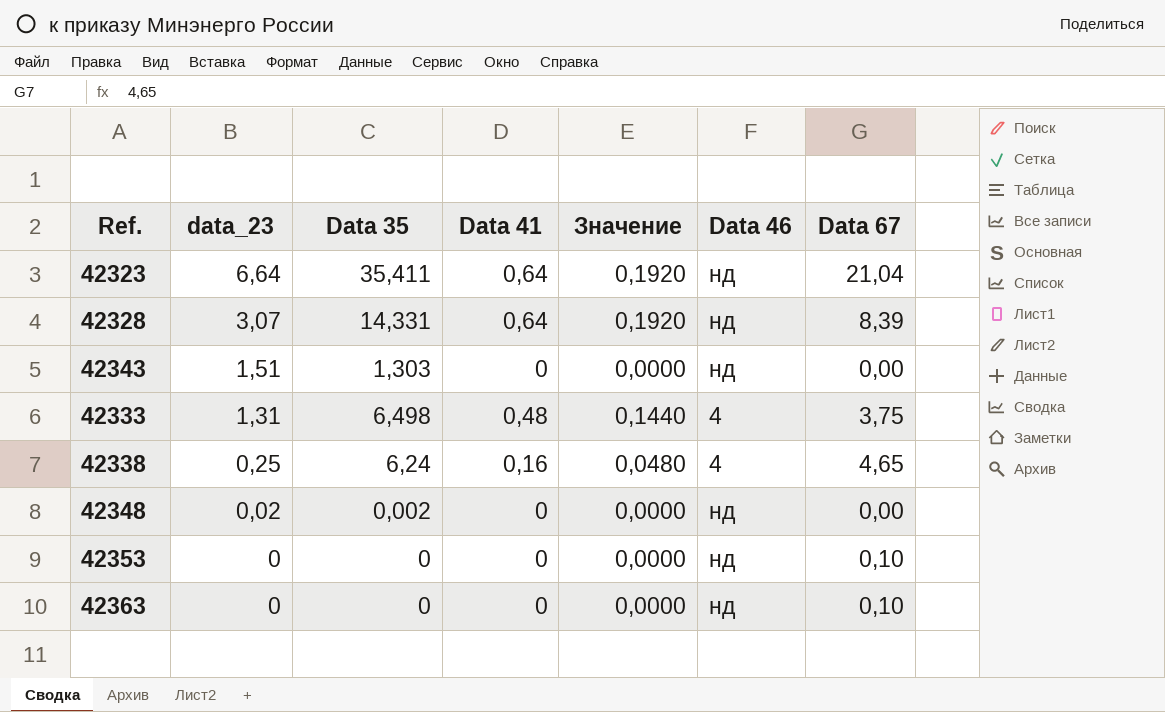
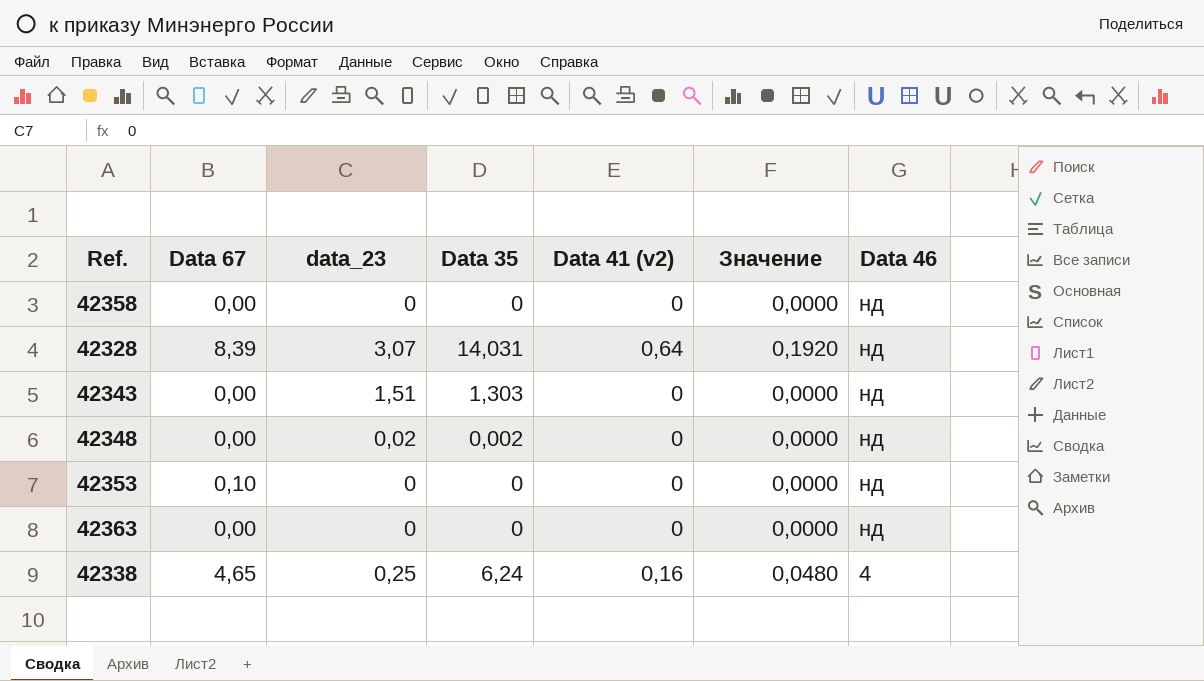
row order: data_23 descending -> Data 46 descending
column Data 67 | position: 7 -> 2
column name: Data 41 -> Data 41 (v2)
row 42323: 6,64 | 35,411 | 0,64 | 0,1920 | нд | 21,04 -> none
row 42333: 1,31 | 6,498 | 0,48 | 0,1440 | 4 | 3,75 -> none
row 42358: none -> 0,00 | 0 | 0 | 0 | 0,0000 | нд
42328 | Data 35: 14,331 -> 14,031
42363 | Data 67: 0,10 -> 0,00

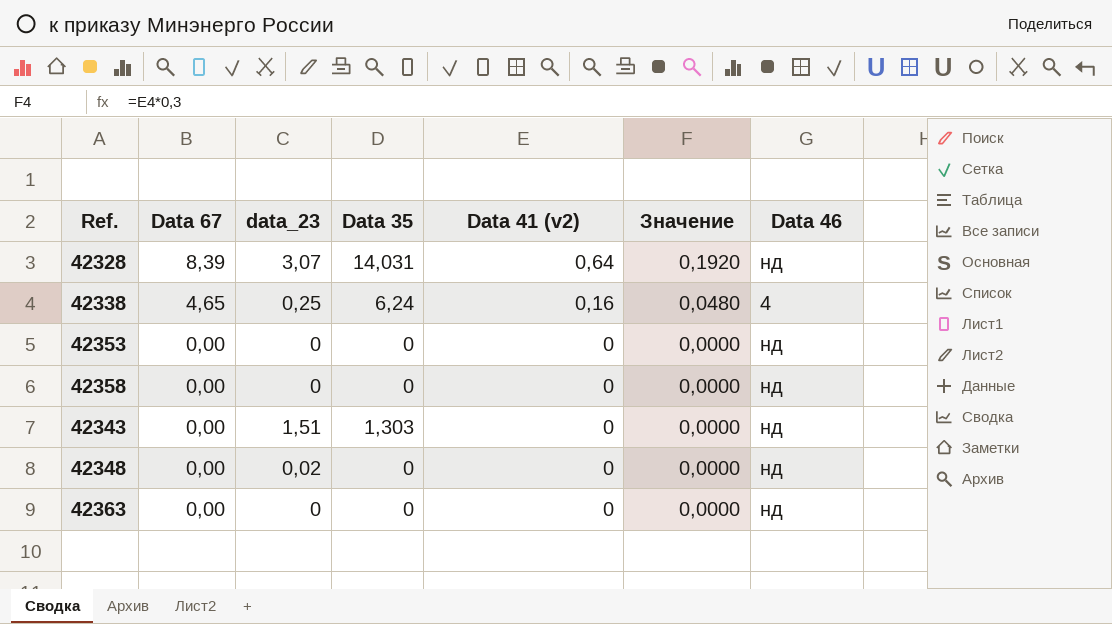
row order: Data 46 descending -> Data 67 descending
42353 | Data 67: 0,10 -> 0,00
42348 | Data 35: 0,002 -> 0

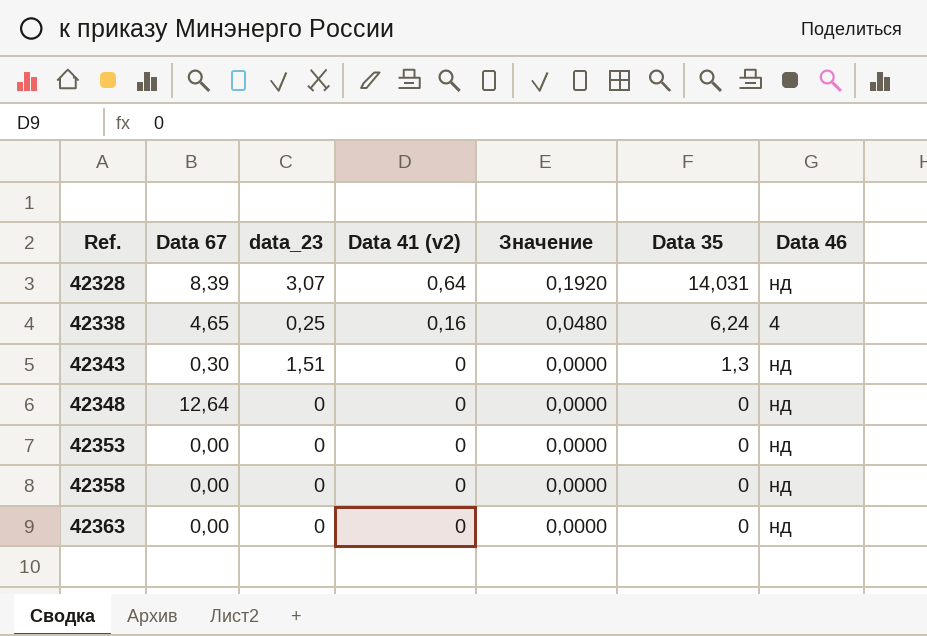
row order: Data 67 descending -> Ref. ascending
column Data 35 | position: 4 -> 6
42343 | Data 67: 0,00 -> 0,30
42343 | Data 35: 1,303 -> 1,3
42348 | Data 67: 0,00 -> 12,64
42348 | data_23: 0,02 -> 0

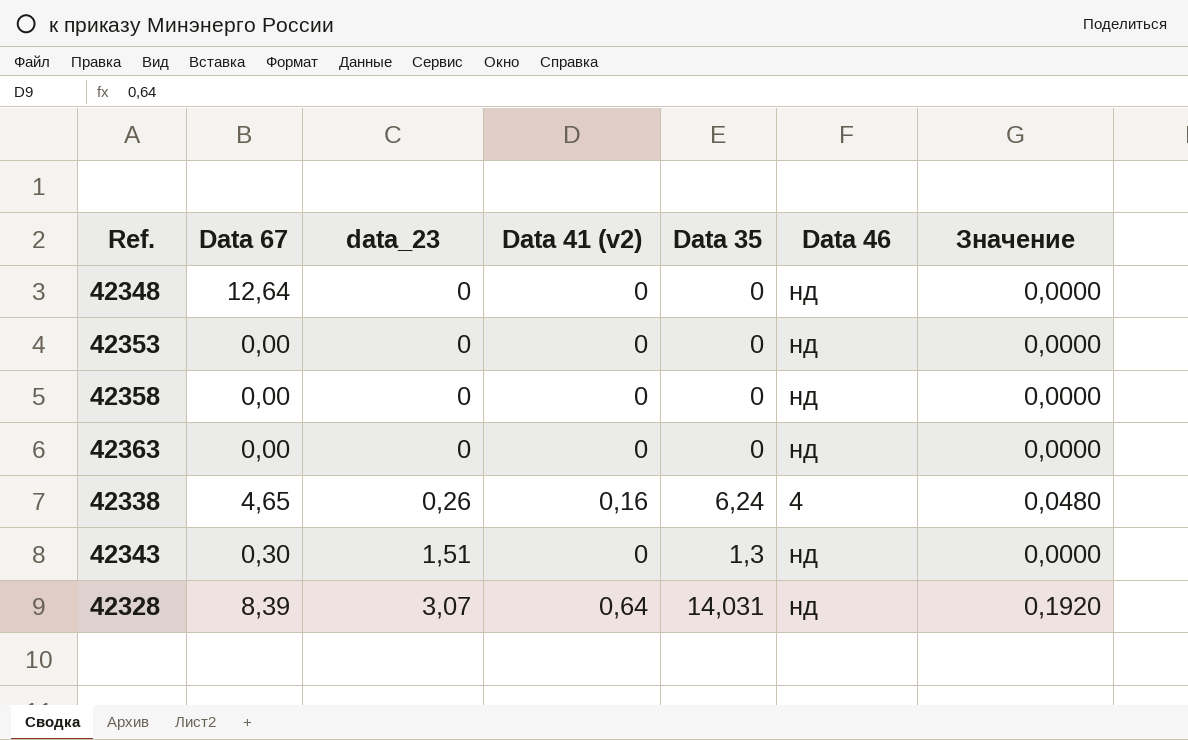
row order: Ref. ascending -> data_23 ascending
column Значение | position: 5 -> 7
42338 | data_23: 0,25 -> 0,26

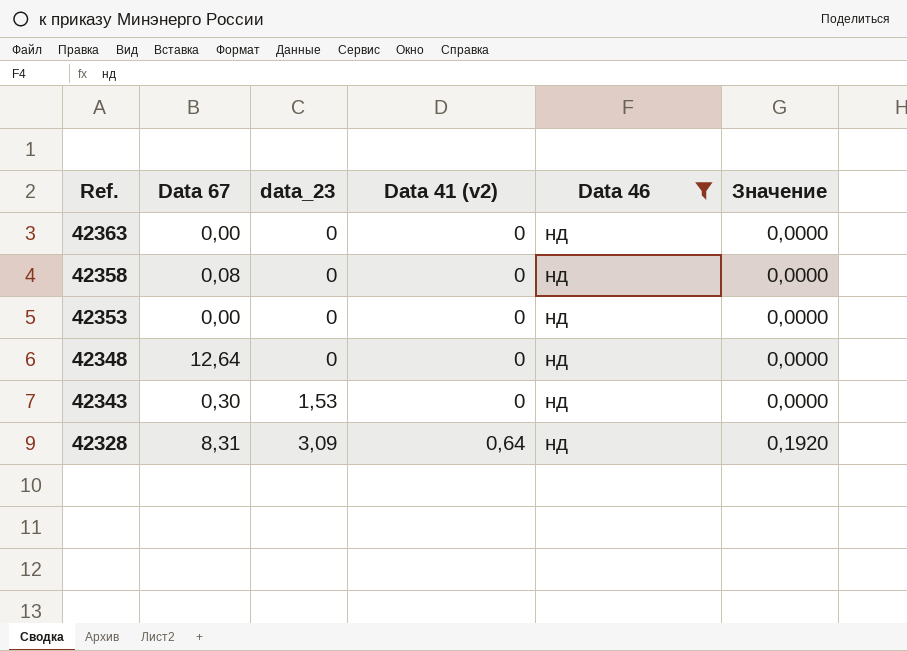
filter: none -> Data 46 = нд
row order: data_23 ascending -> Ref. descending
column Data 35 | position: 5 -> none
42358 | Data 67: 0,00 -> 0,08
42343 | data_23: 1,51 -> 1,53
42328 | Data 67: 8,39 -> 8,31
42328 | data_23: 3,07 -> 3,09

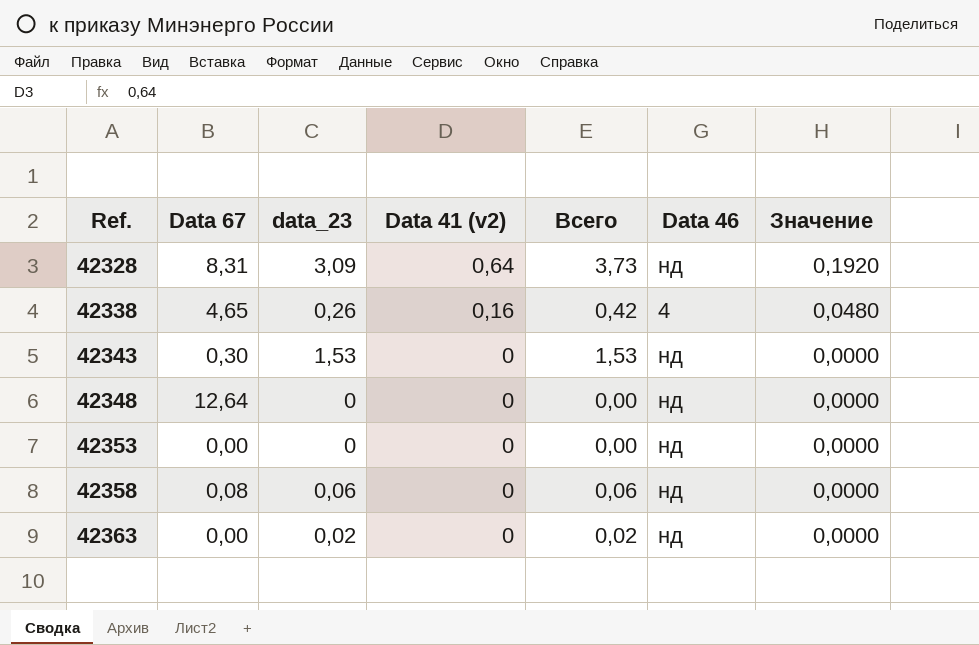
filter: Data 46 = нд -> none
row order: Ref. descending -> Ref. ascending
column Всего | formula: none -> [data_23] + [Data 41 (v2)]
42358 | data_23: 0 -> 0,06
42363 | data_23: 0 -> 0,02

